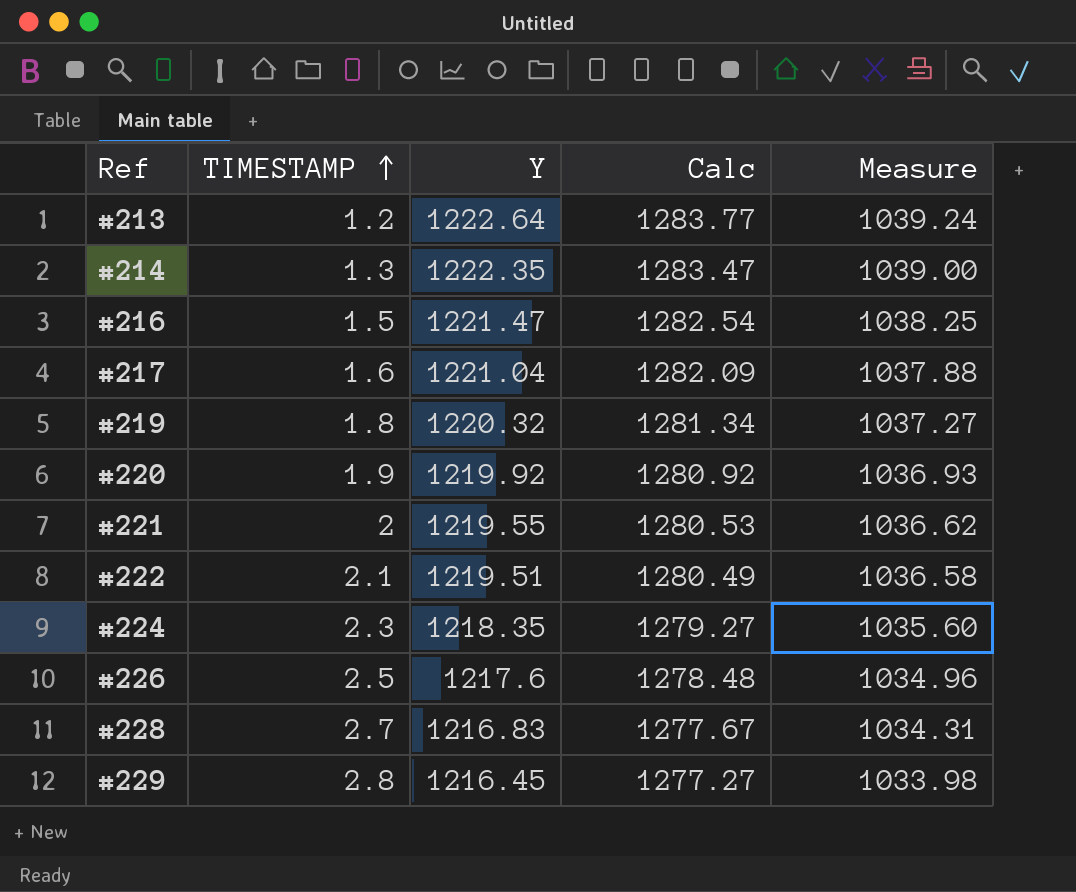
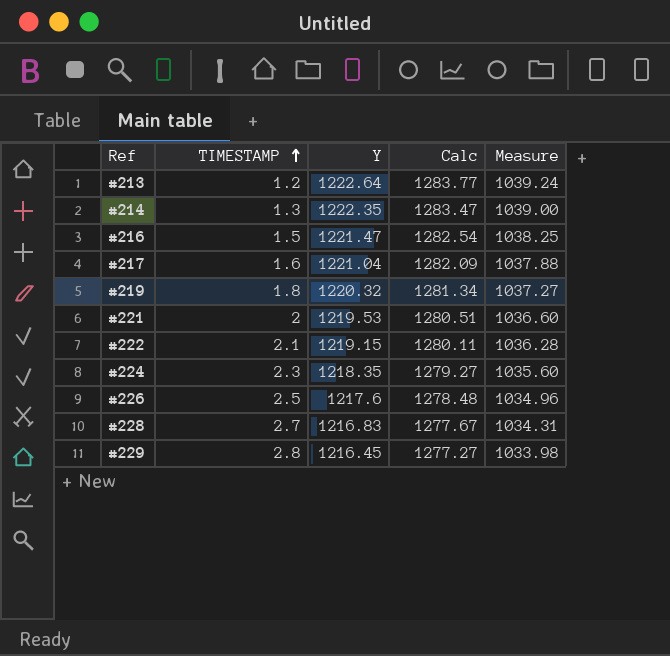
row #220: 1.9 | 1219.92 | 1280.92 | 1036.93 -> none
#221 | Y: 1219.55 -> 1219.53
#221 | Calc: 1280.53 -> 1280.51
#221 | Measure: 1036.62 -> 1036.60
#222 | Y: 1219.51 -> 1219.15
#222 | Calc: 1280.49 -> 1280.11
#222 | Measure: 1036.58 -> 1036.28

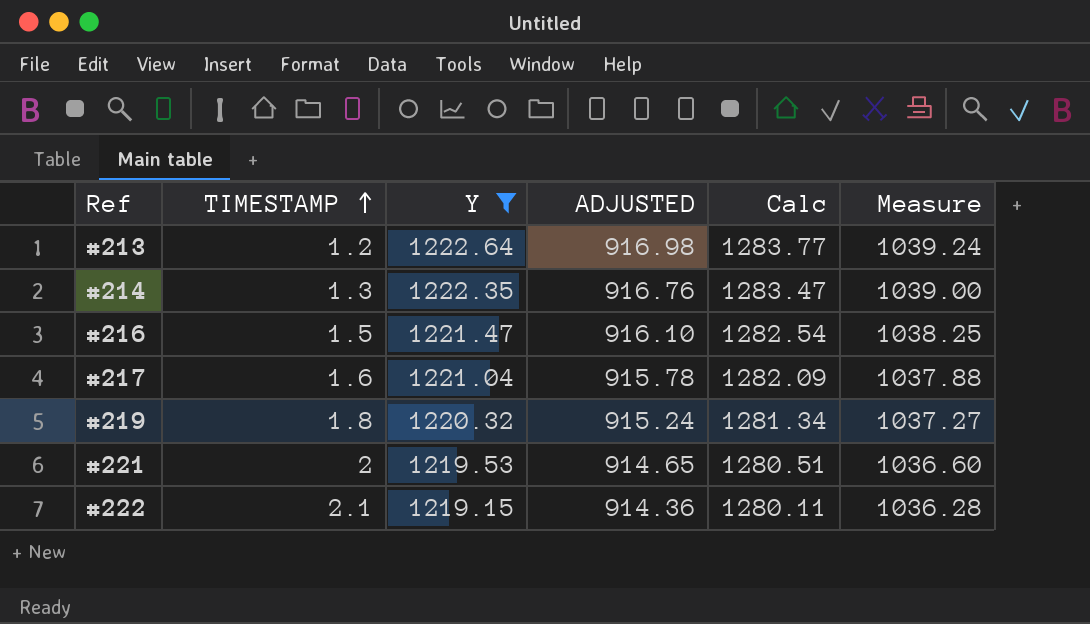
filter: none -> Y >= 1219.15
column ADJUSTED | formula: none -> [Y] * 0.75

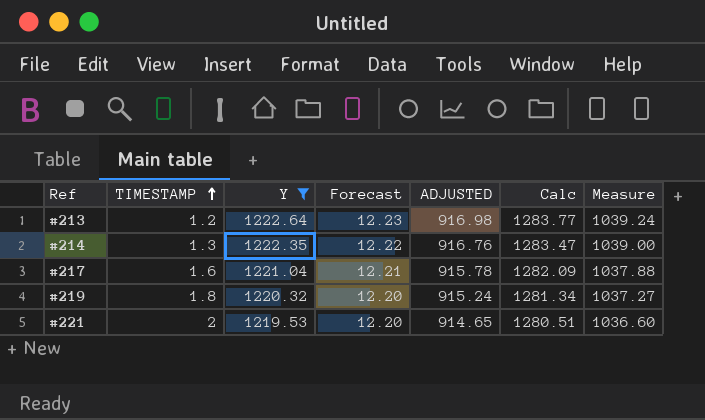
column Forecast | formula: none -> [Y] * 0.01
row #216: 1.5 | 1221.47 | 916.10 | 1282.54 | 1038.25 -> none
row #222: 2.1 | 1219.15 | 914.36 | 1280.11 | 1036.28 -> none

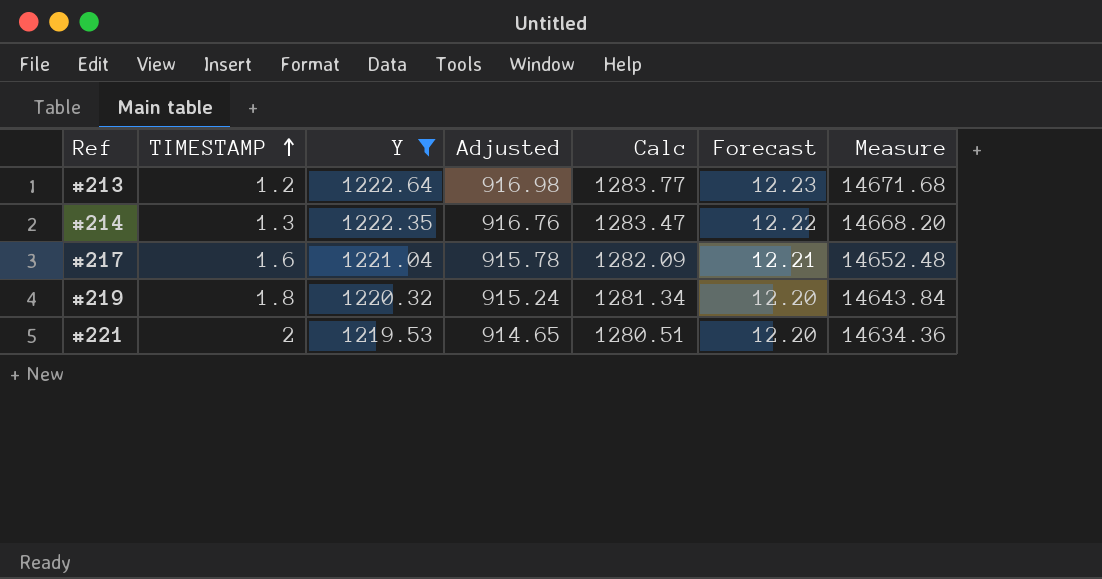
column name: ADJUSTED -> Adjusted
column Forecast | position: 4 -> 6
column Measure | formula: [Y] * 0.85 -> [Y] * 12

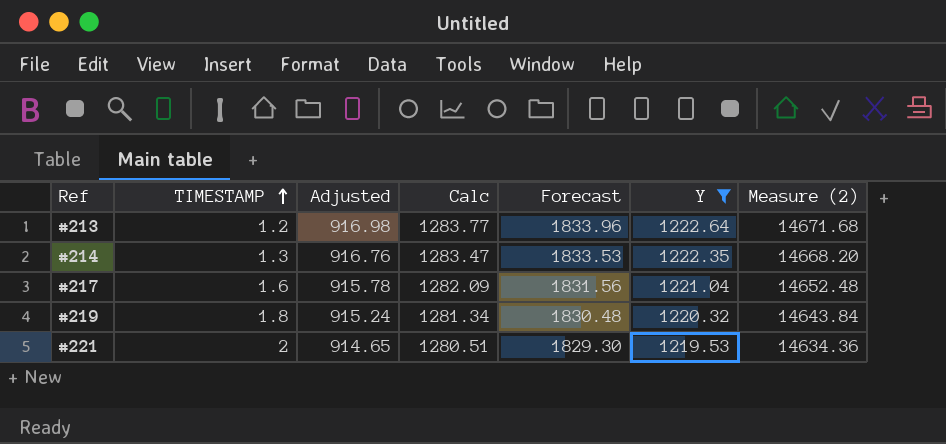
column Forecast | formula: [Y] * 0.01 -> [Y] * 1.5
column Y | position: 3 -> 6
column name: Measure -> Measure (2)

